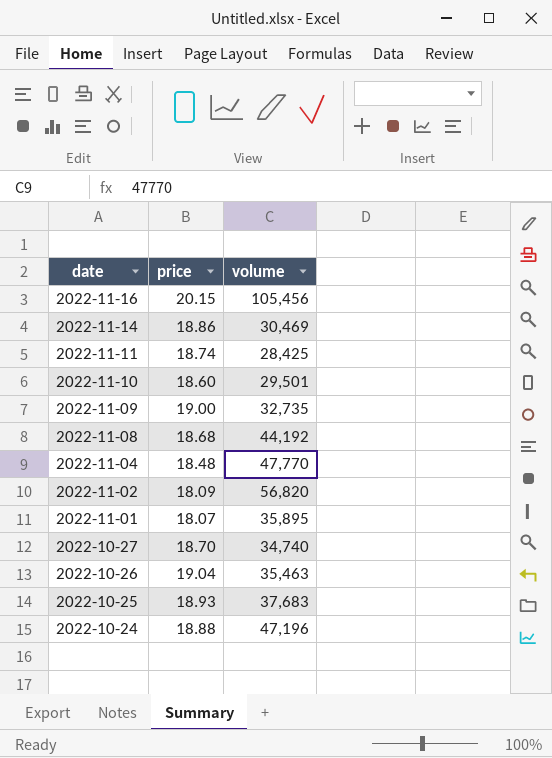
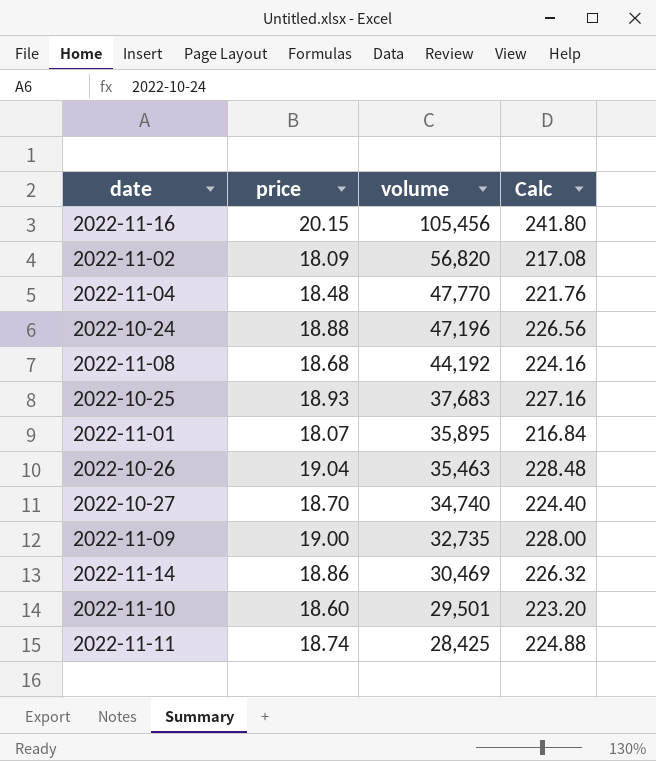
row order: date descending -> volume descending
column Calc | formula: none -> [price] * 12

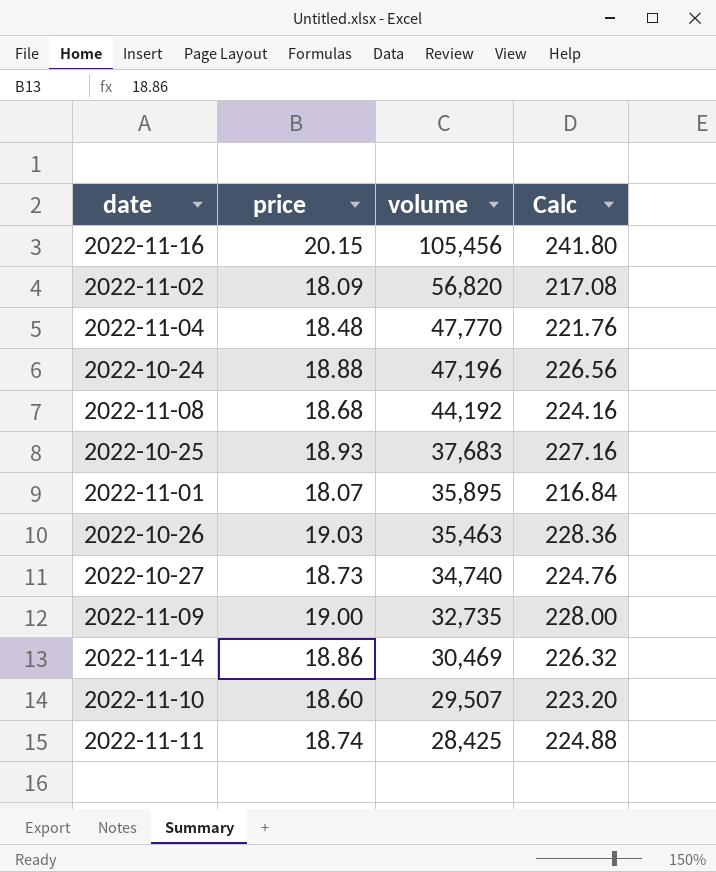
2022-10-26 | price: 19.04 -> 19.03
2022-10-26 | Calc: 228.48 -> 228.36
2022-10-27 | price: 18.70 -> 18.73
2022-10-27 | Calc: 224.40 -> 224.76
2022-11-10 | volume: 29,501 -> 29,507

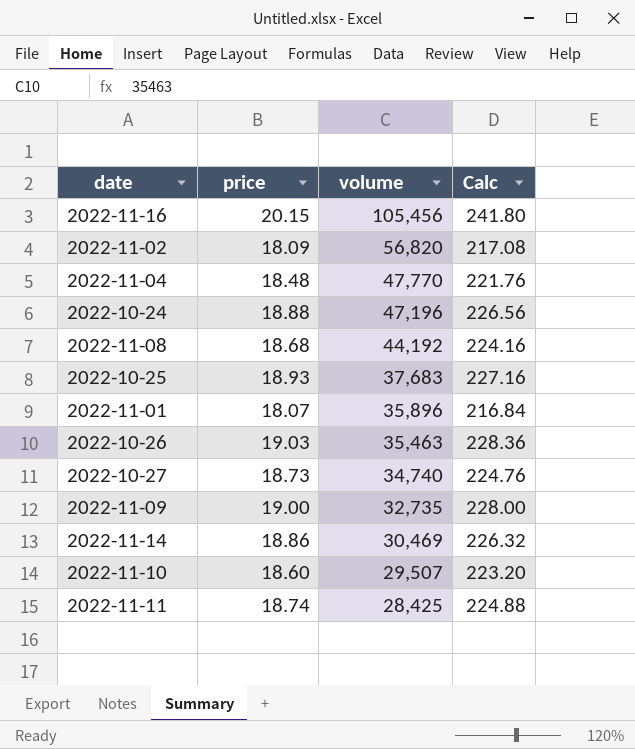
2022-11-01 | volume: 35,895 -> 35,896

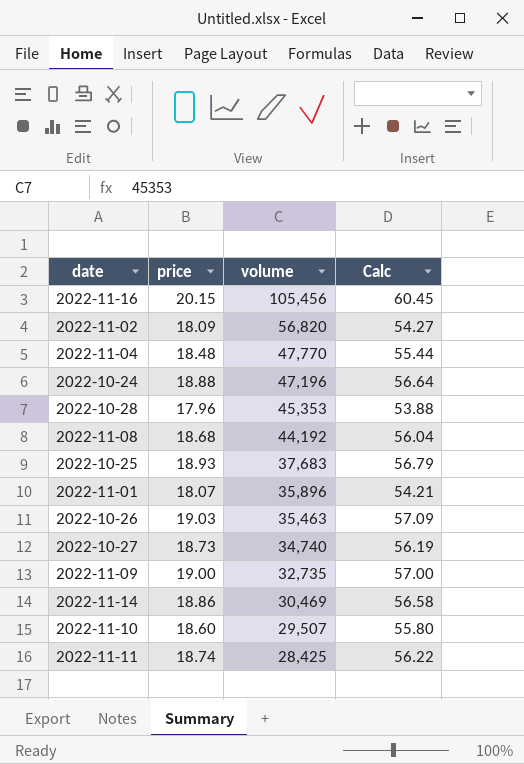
column Calc | formula: [price] * 12 -> [price] * 3
row 2022-10-28: none -> 17.96 | 45,353 | 53.88

